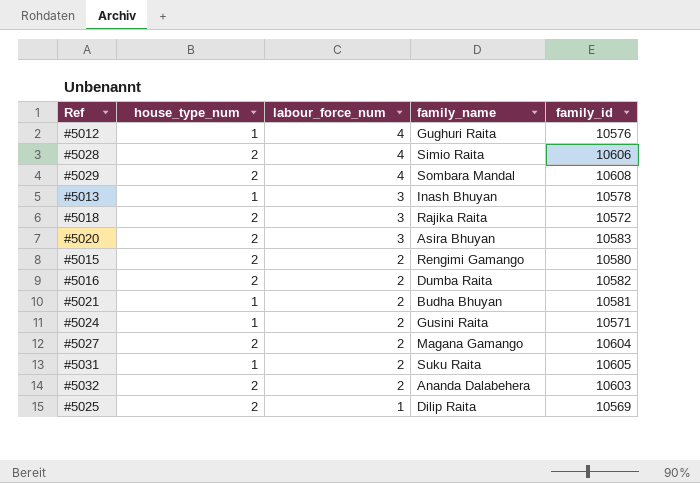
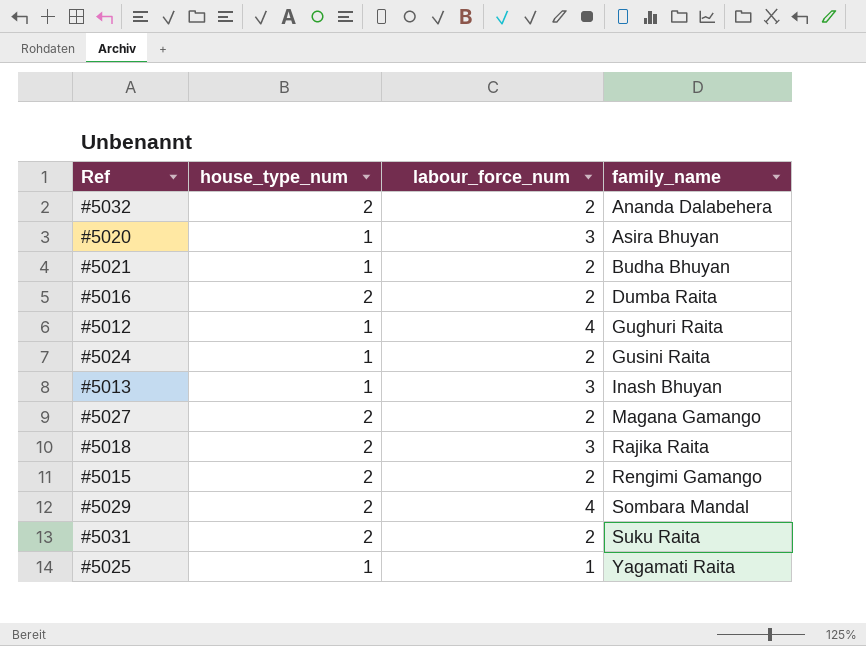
row order: labour_force_num descending -> family_name ascending
column family_id | position: 5 -> none
row #5028: 2 | 4 | Simio Raita | 10606 -> none
#5020 | house_type_num: 2 -> 1
#5031 | house_type_num: 1 -> 2
#5025 | house_type_num: 2 -> 1
#5025 | family_name: Dilip Raita -> Yagamati Raita

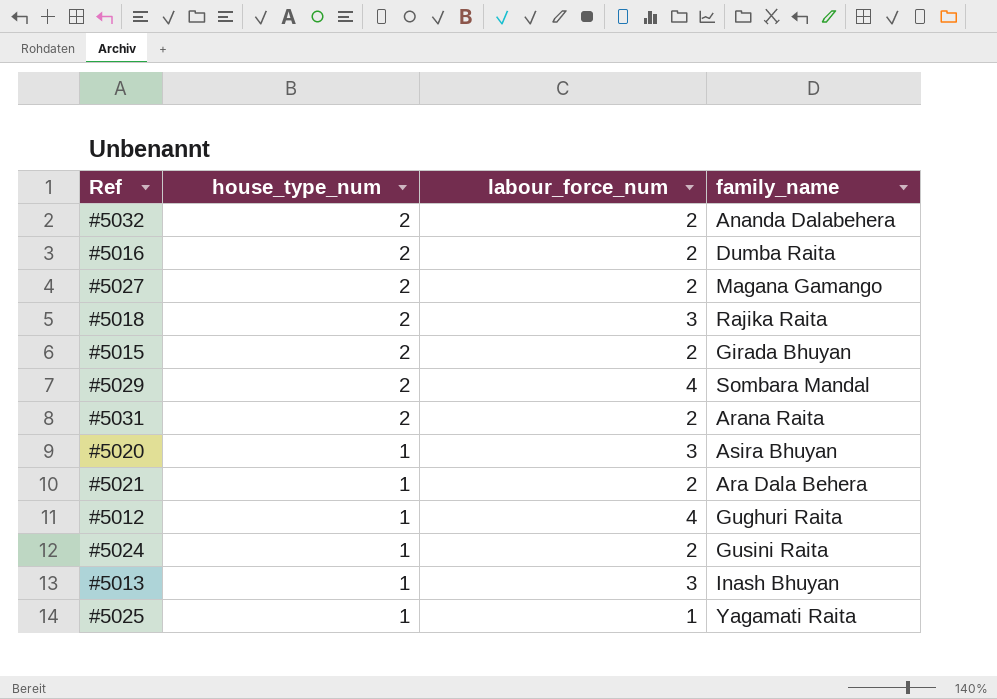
row order: family_name ascending -> house_type_num descending
#5015 | family_name: Rengimi Gamango -> Girada Bhuyan
#5031 | family_name: Suku Raita -> Arana Raita
#5021 | family_name: Budha Bhuyan -> Ara Dala Behera

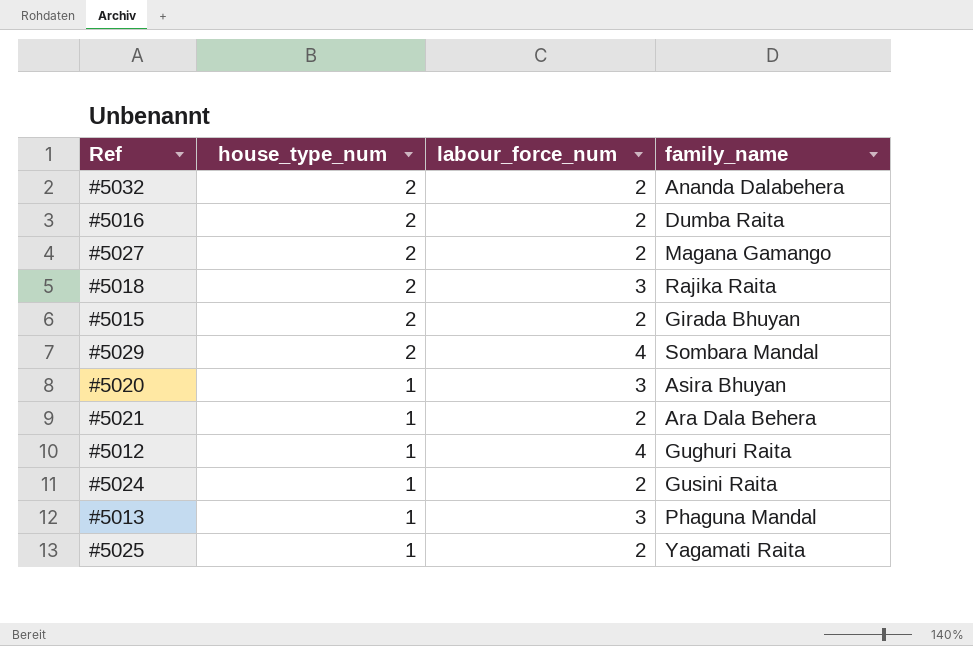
row #5031: 2 | 2 | Arana Raita -> none
#5013 | family_name: Inash Bhuyan -> Phaguna Mandal
#5025 | labour_force_num: 1 -> 2

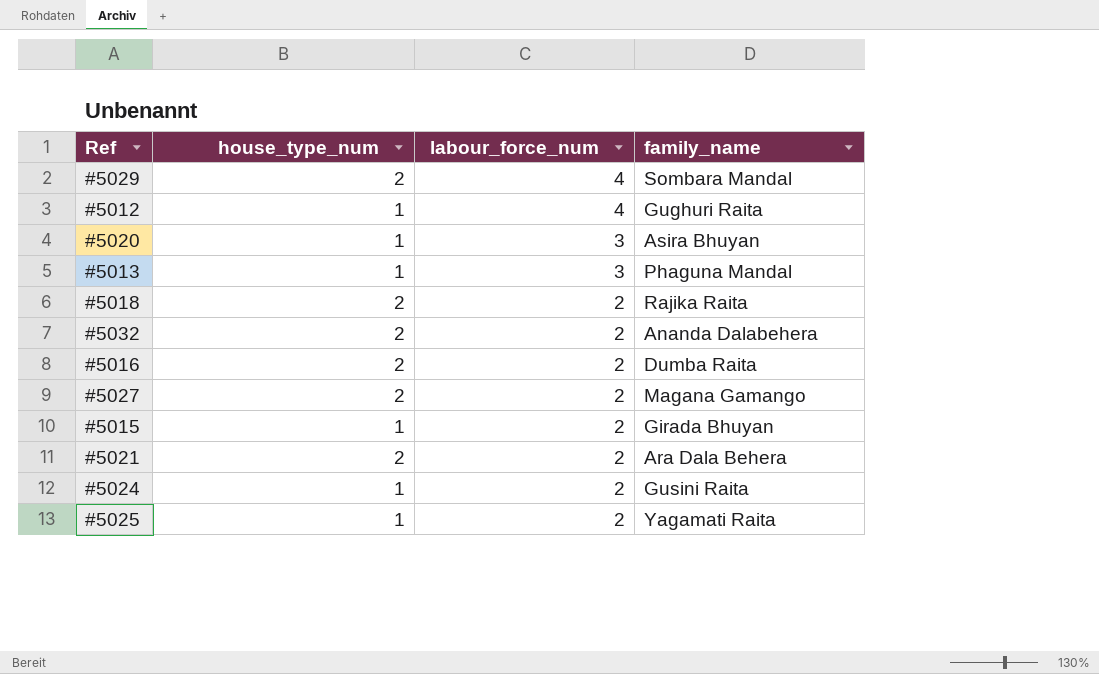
row order: house_type_num descending -> labour_force_num descending
#5018 | labour_force_num: 3 -> 2
#5015 | house_type_num: 2 -> 1
#5021 | house_type_num: 1 -> 2

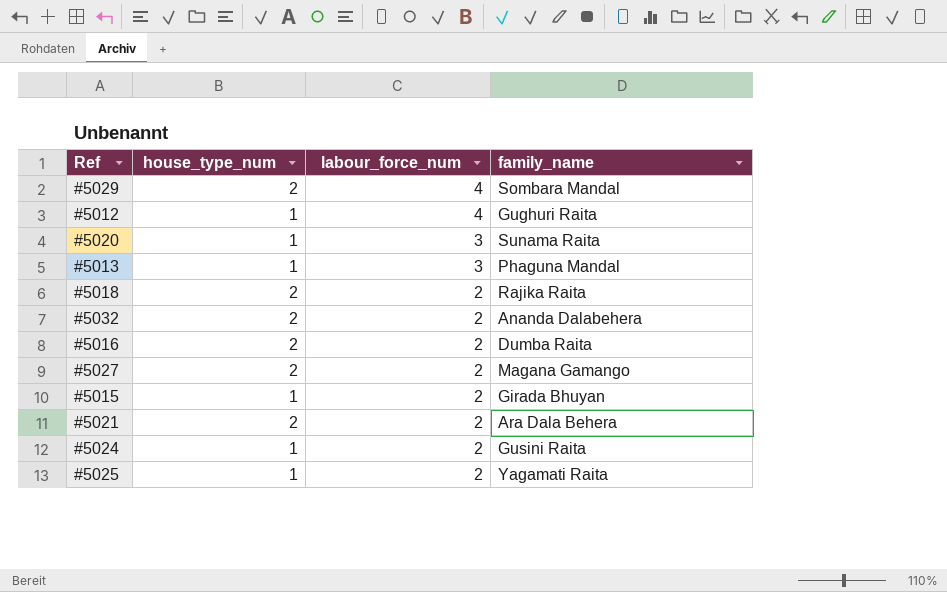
#5020 | family_name: Asira Bhuyan -> Sunama Raita

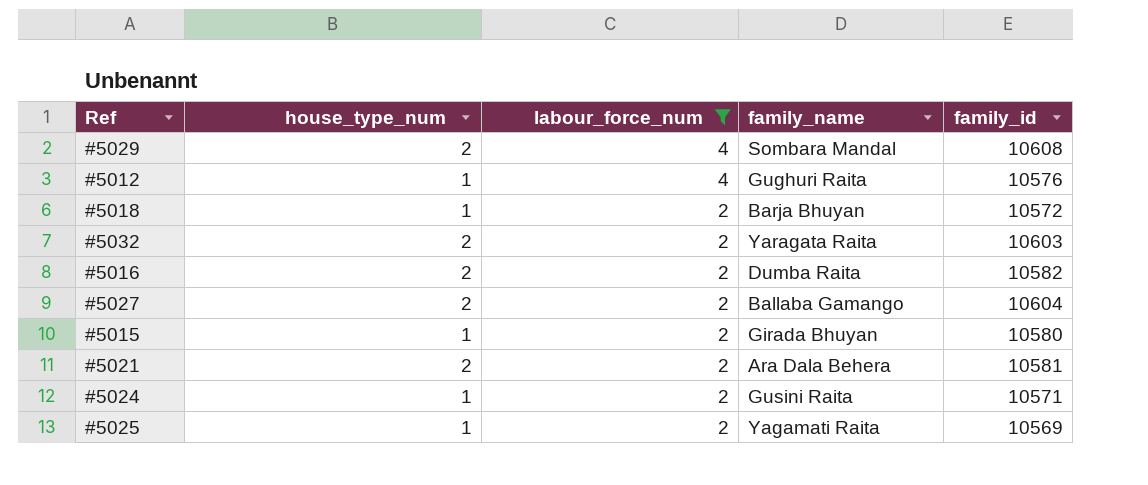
filter: none -> labour_force_num != 3
column family_id | position: none -> 5
#5018 | house_type_num: 2 -> 1
#5018 | family_name: Rajika Raita -> Barja Bhuyan
#5032 | family_name: Ananda Dalabehera -> Yaragata Raita
#5027 | family_name: Magana Gamango -> Ballaba Gamango

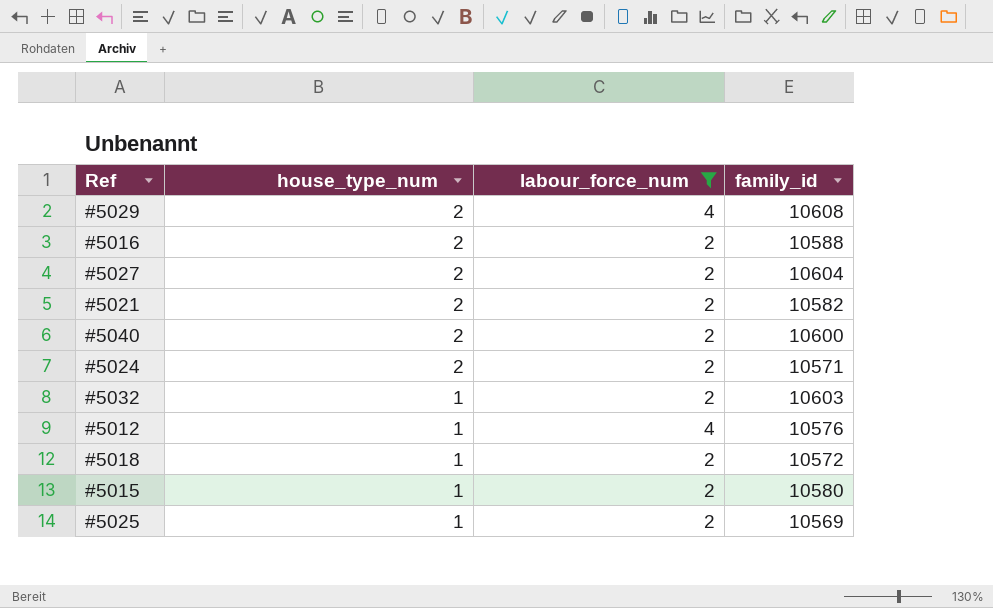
row order: labour_force_num descending -> house_type_num descending
column family_name | position: 4 -> none
#5016 | family_id: 10582 -> 10588
#5021 | family_id: 10581 -> 10582
row #5040: none -> 2 | 2 | 10600
#5024 | house_type_num: 1 -> 2
#5032 | house_type_num: 2 -> 1

